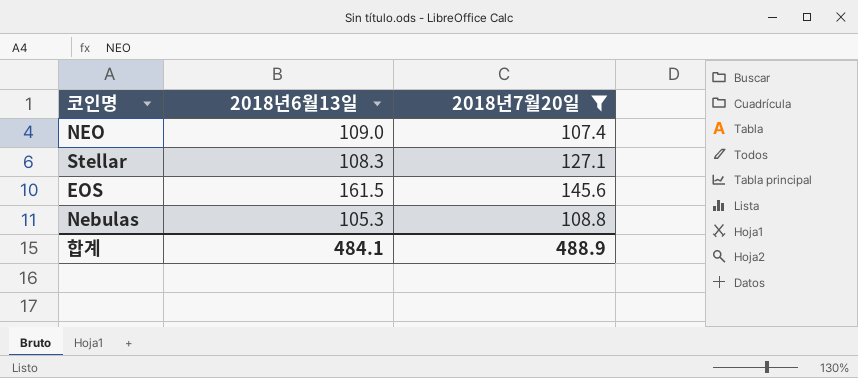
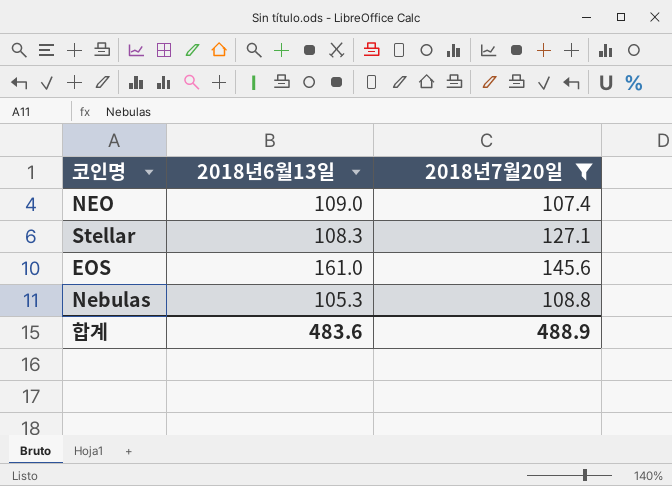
EOS | 2018년6월13일: 161.5 -> 161.0
합계 | 2018년6월13일: 484.1 -> 483.6

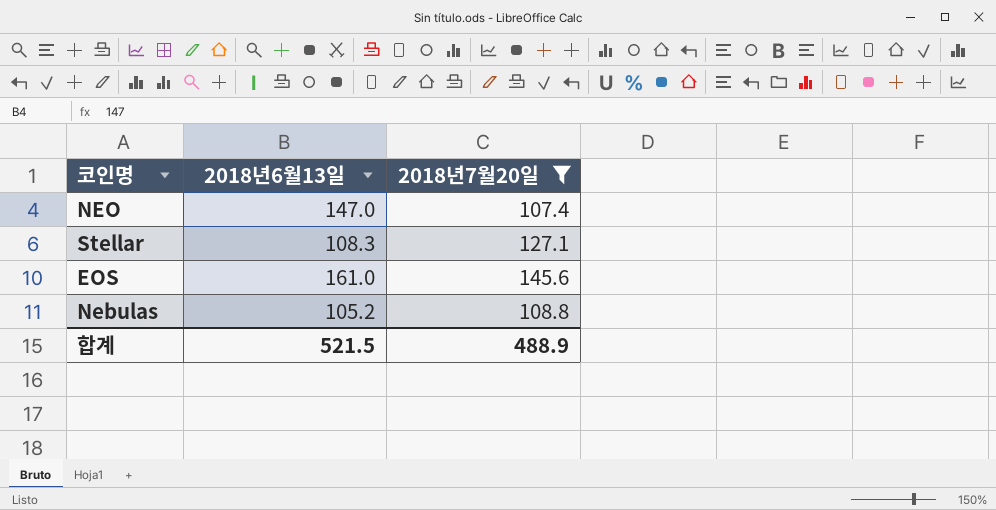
NEO | 2018년6월13일: 109.0 -> 147.0
Nebulas | 2018년6월13일: 105.3 -> 105.2
합계 | 2018년6월13일: 483.6 -> 521.5

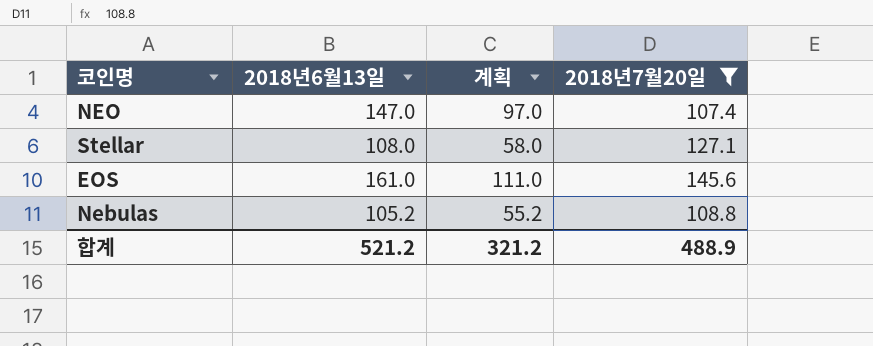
column 계획 | formula: none -> [2018년6월13일] - 50
Stellar | 2018년6월13일: 108.3 -> 108.0
합계 | 2018년6월13일: 521.5 -> 521.2

